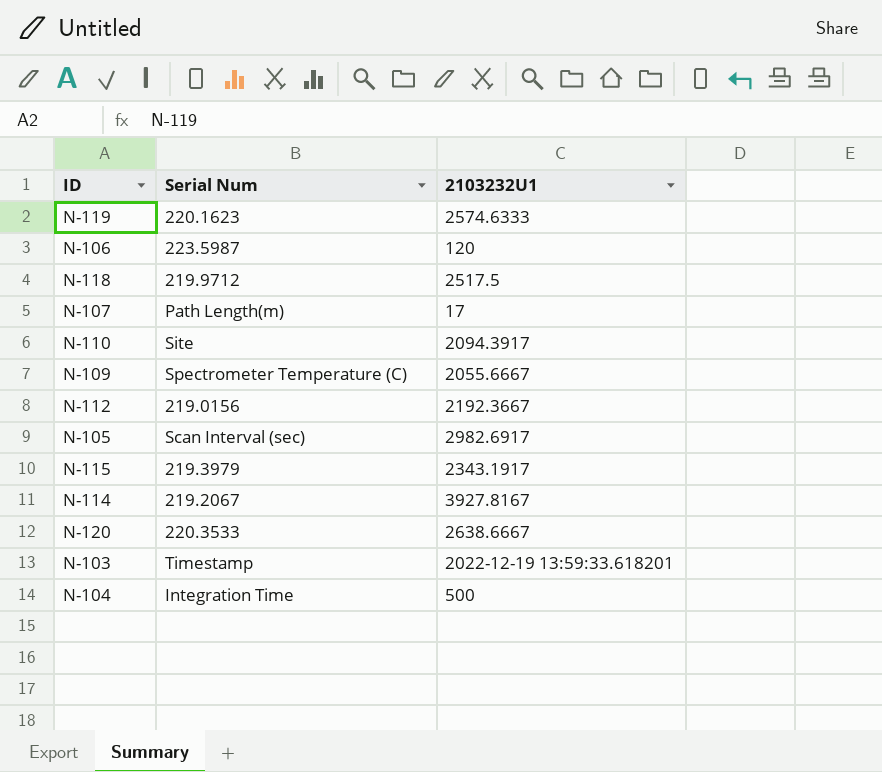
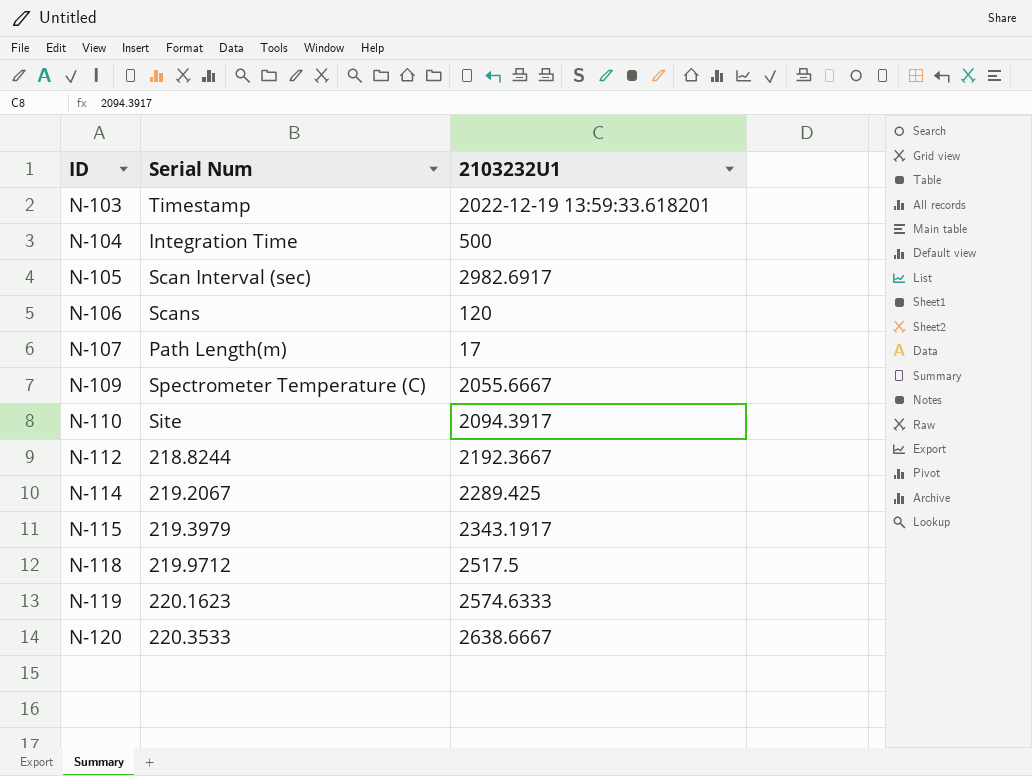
row order: none -> ID ascending
N-106 | Serial Num: 223.5987 -> Scans
N-112 | Serial Num: 219.0156 -> 218.8244
N-114 | 2103232U1: 3927.8167 -> 2289.425

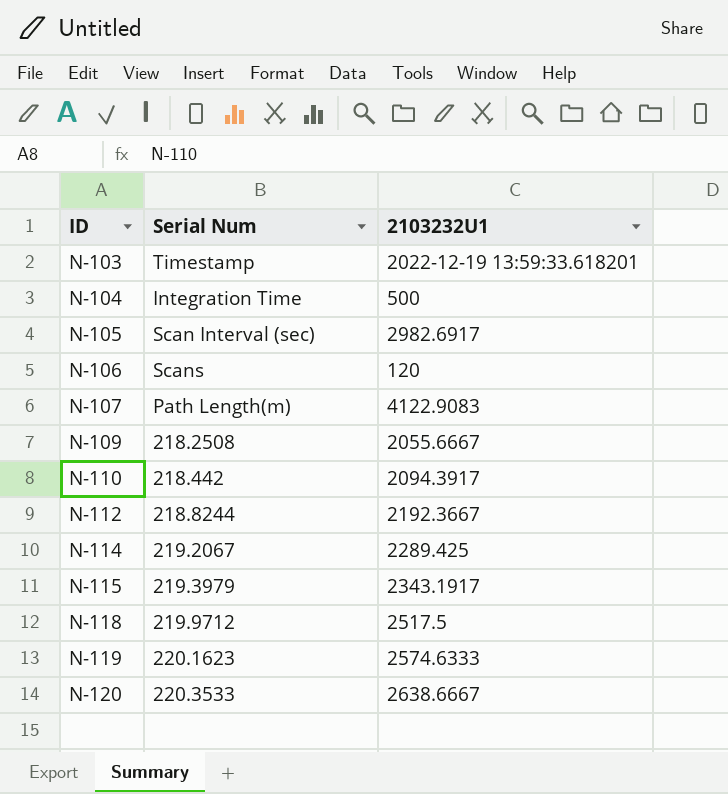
N-107 | 2103232U1: 17 -> 4122.9083
N-109 | Serial Num: Spectrometer Temperature (C) -> 218.2508
N-110 | Serial Num: Site -> 218.442

